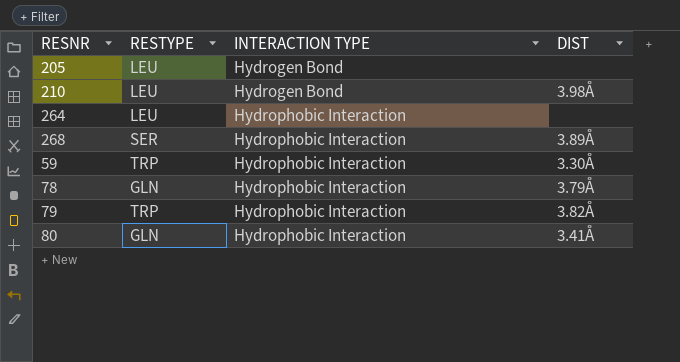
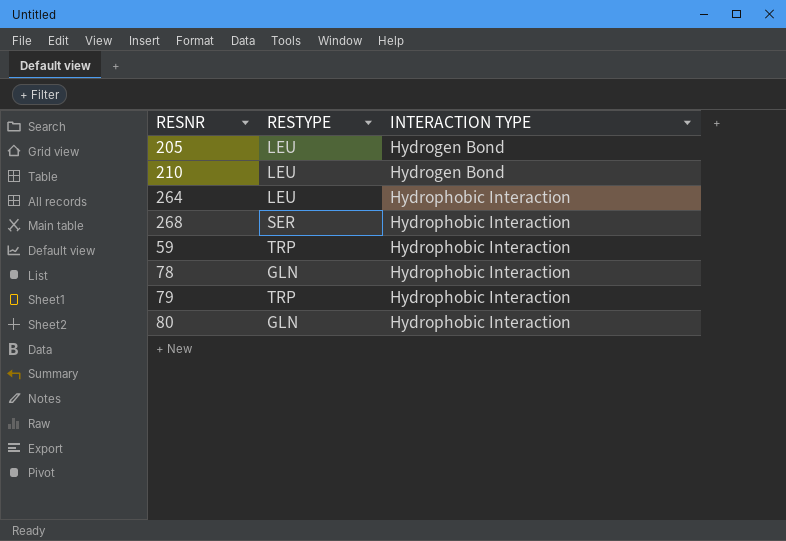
column DIST | position: 4 -> none

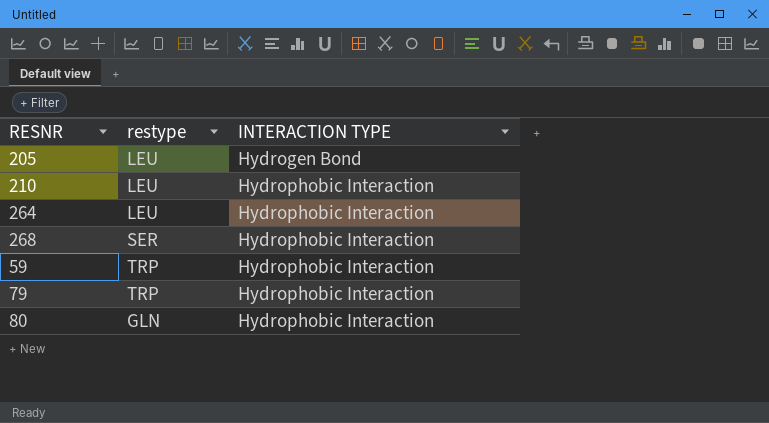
column name: RESTYPE -> restype
row 78: GLN | Hydrophobic Interaction -> none
210 | INTERACTION TYPE: Hydrogen Bond -> Hydrophobic Interaction

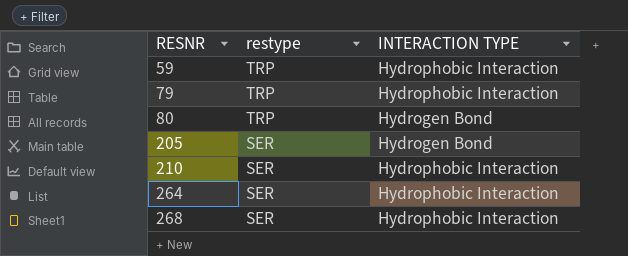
row order: INTERACTION TYPE ascending -> RESNR ascending
80 | restype: GLN -> TRP
80 | INTERACTION TYPE: Hydrophobic Interaction -> Hydrogen Bond
205 | restype: LEU -> SER
210 | restype: LEU -> SER
264 | restype: LEU -> SER

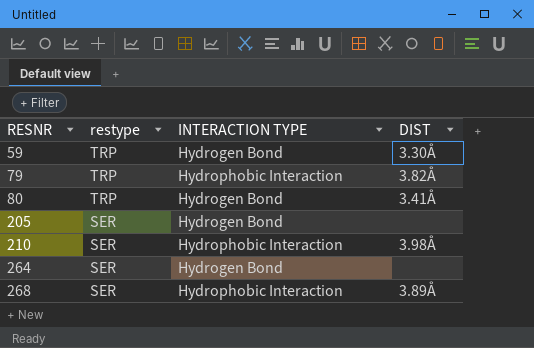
column DIST | position: none -> 4
59 | INTERACTION TYPE: Hydrophobic Interaction -> Hydrogen Bond
264 | INTERACTION TYPE: Hydrophobic Interaction -> Hydrogen Bond

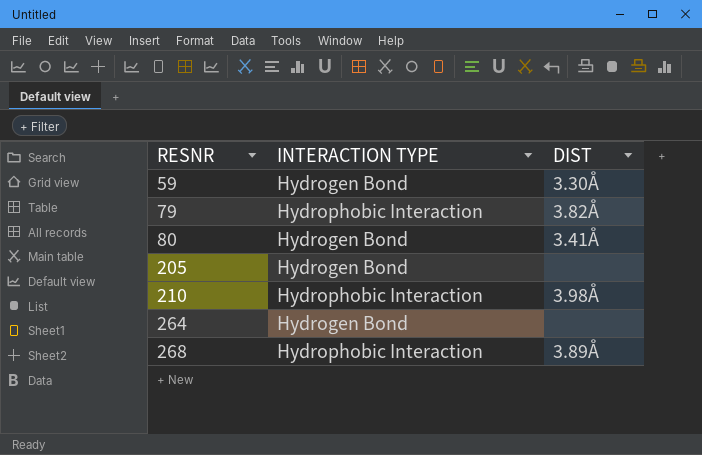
column restype | position: 2 -> none

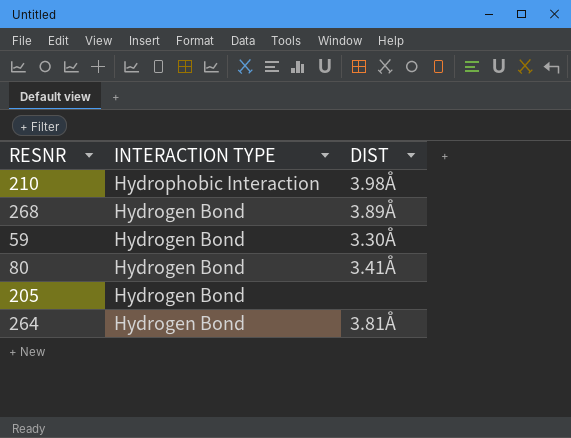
row order: RESNR ascending -> INTERACTION TYPE descending
row 79: Hydrophobic Interaction | 3.82Å -> none
268 | INTERACTION TYPE: Hydrophobic Interaction -> Hydrogen Bond
264 | DIST: none -> 3.81Å

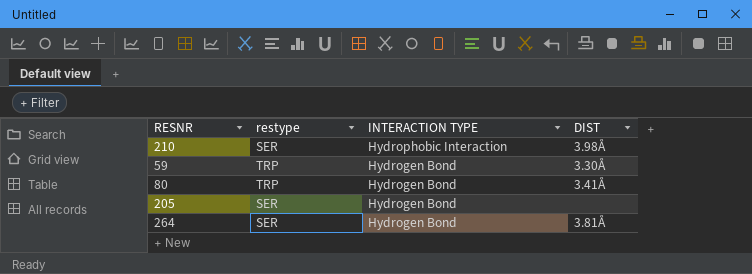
column restype | position: none -> 2
row 268: Hydrogen Bond | 3.89Å -> none

